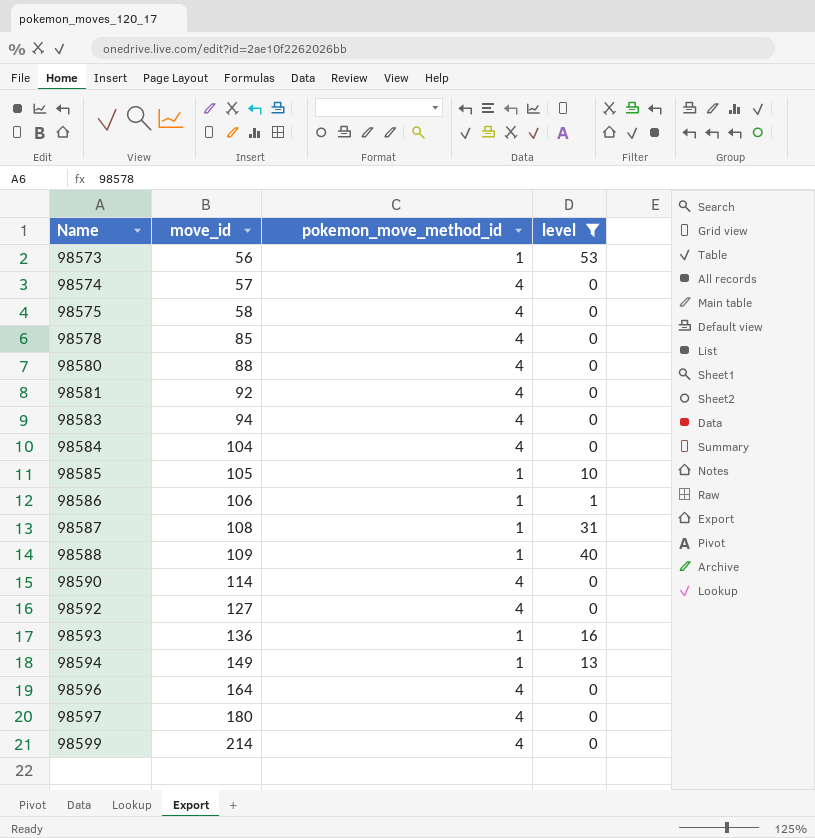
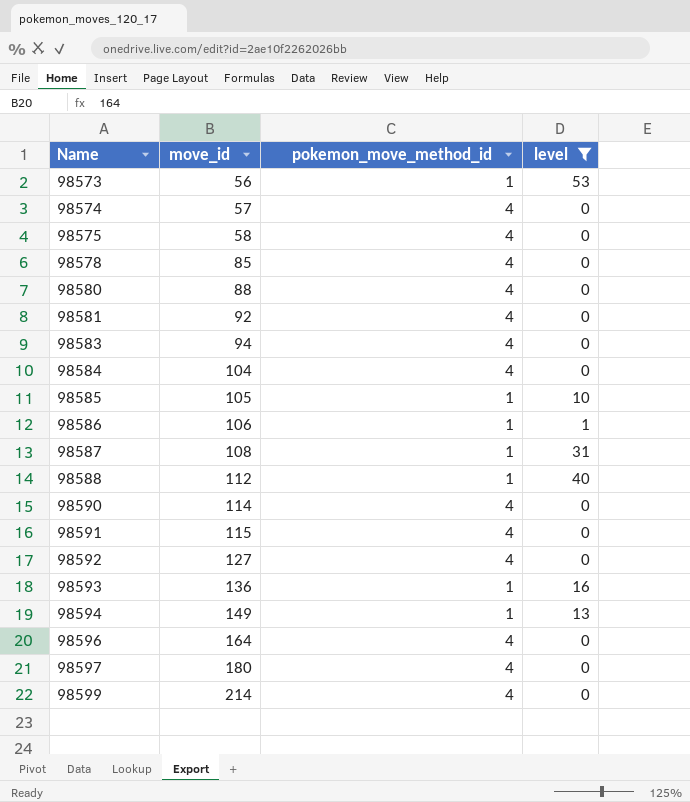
98588 | move_id: 109 -> 112
row 98591: none -> 115 | 4 | 0

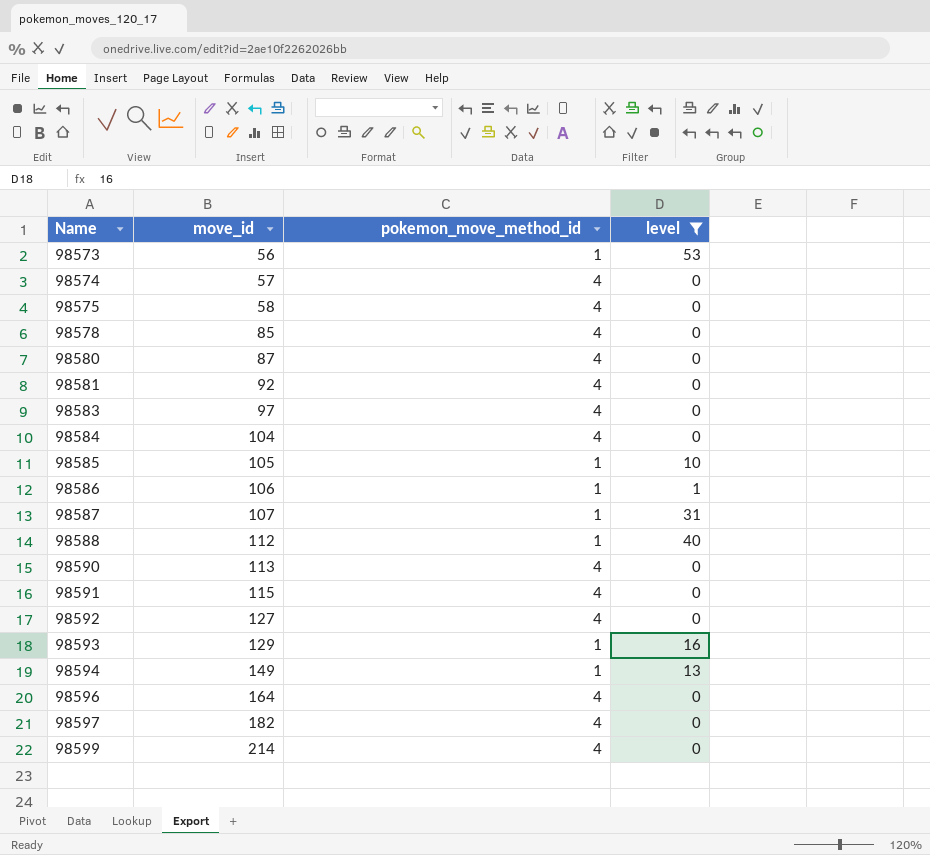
98580 | move_id: 88 -> 87
98583 | move_id: 94 -> 97
98587 | move_id: 108 -> 107
98590 | move_id: 114 -> 113
98593 | move_id: 136 -> 129
98597 | move_id: 180 -> 182

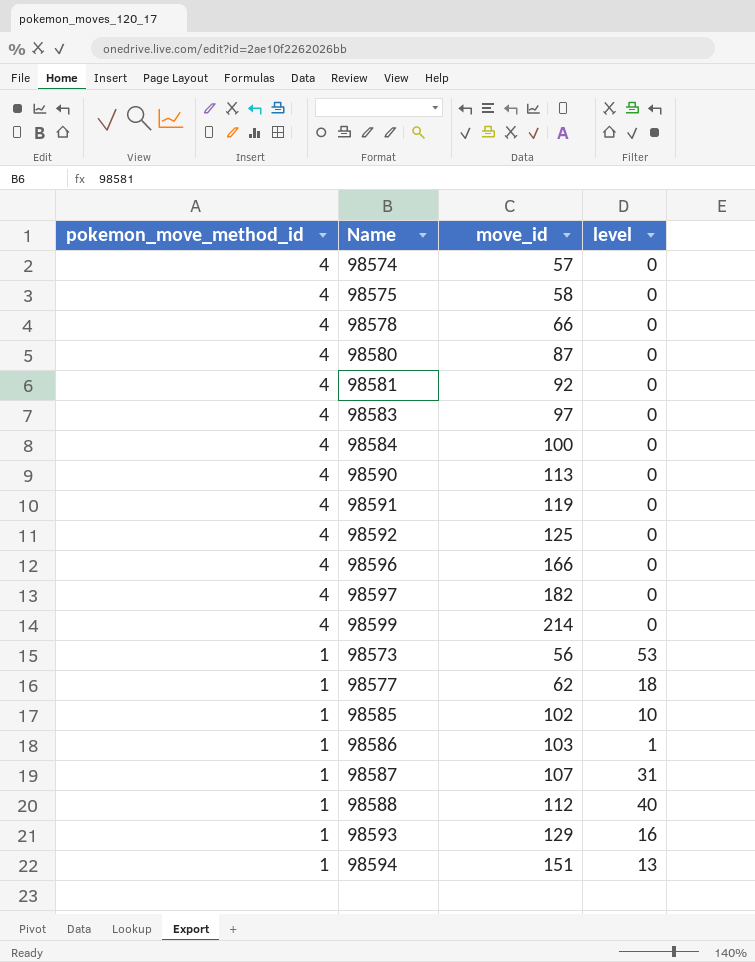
filter: level != 18 -> none
row order: Name ascending -> pokemon_move_method_id descending
column pokemon_move_method_id | position: 3 -> 1
98578 | move_id: 85 -> 66
98584 | move_id: 104 -> 100
98591 | move_id: 115 -> 119
98592 | move_id: 127 -> 125
98596 | move_id: 164 -> 166
98585 | move_id: 105 -> 102
98586 | move_id: 106 -> 103
98594 | move_id: 149 -> 151

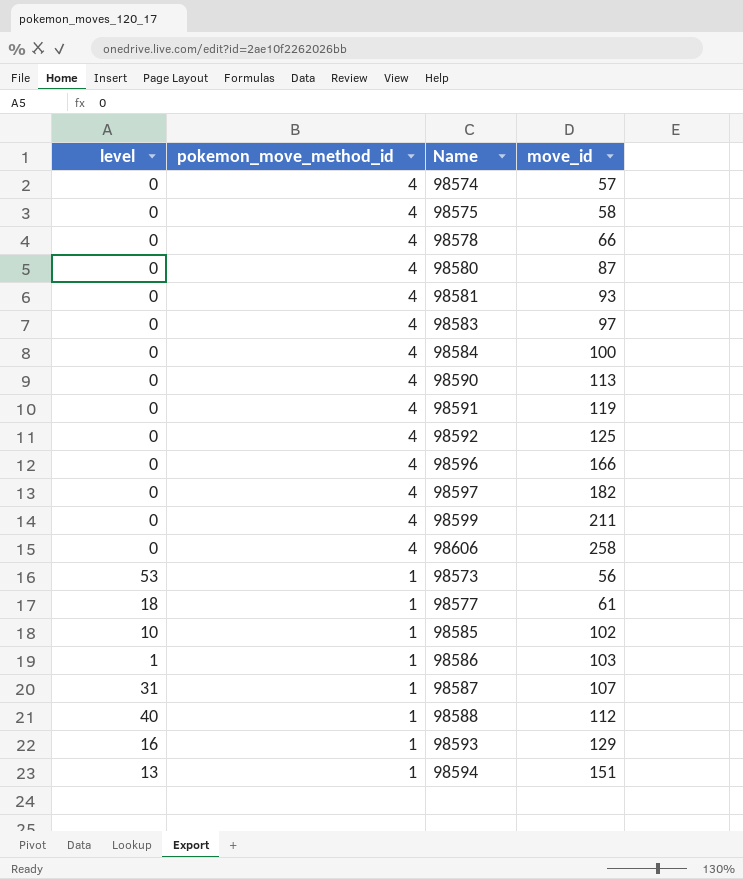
column level | position: 4 -> 1
98581 | move_id: 92 -> 93
98599 | move_id: 214 -> 211
row 98606: none -> 0 | 4 | 258
98577 | move_id: 62 -> 61

